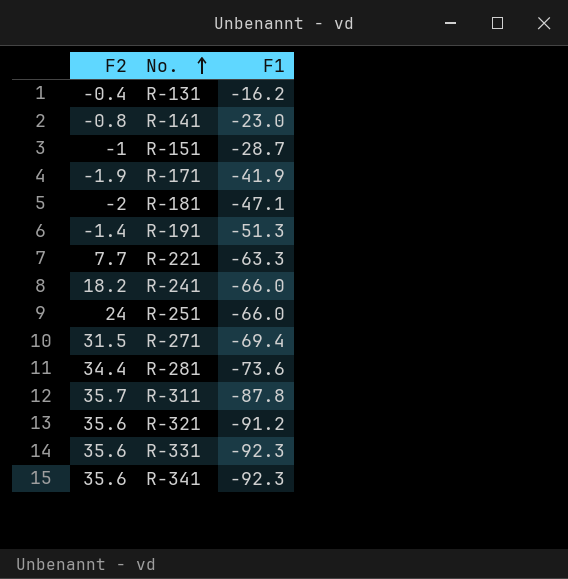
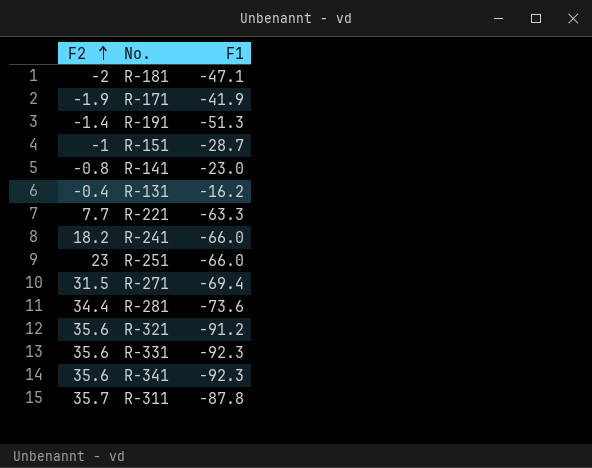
row order: No. ascending -> F2 ascending
R-251 | F2: 24 -> 23

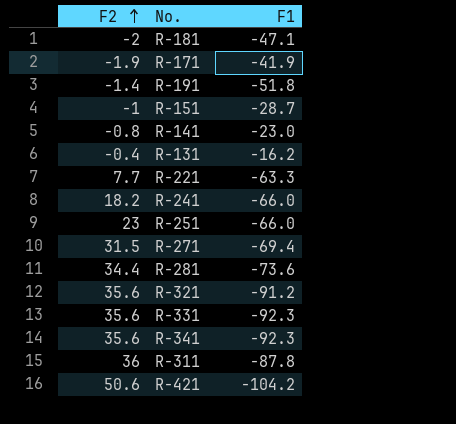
R-191 | F1: -51.3 -> -51.8
R-311 | F2: 35.7 -> 36
row R-421: none -> 50.6 | -104.2

